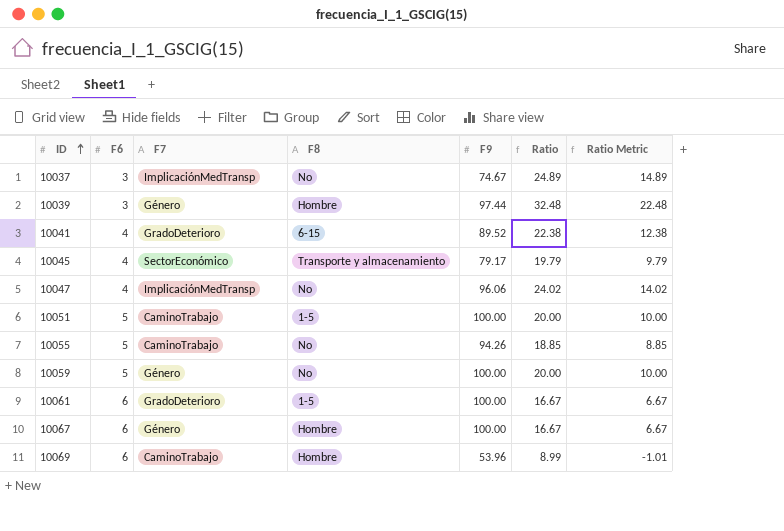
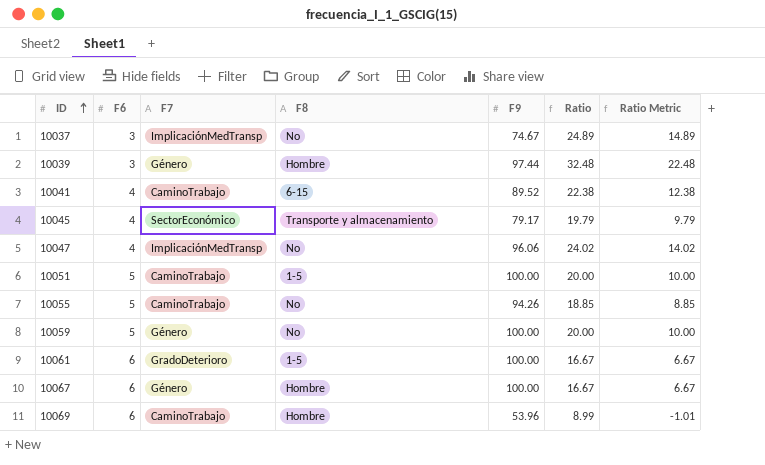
10041 | F7: GradoDeterioro -> CaminoTrabajo

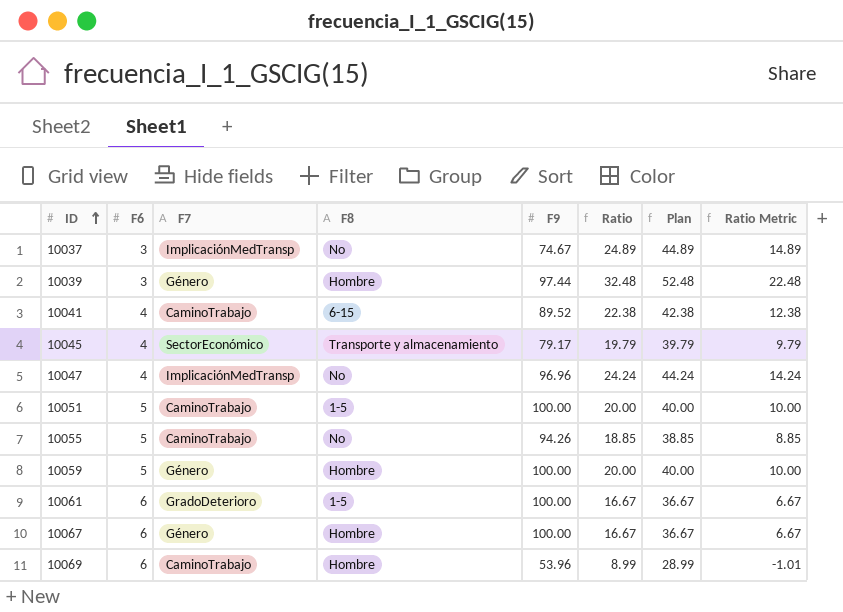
column Plan | formula: none -> [Ratio] + 20
10047 | F9: 96.06 -> 96.96
10047 | Ratio: 24.02 -> 24.24
10047 | Ratio Metric: 14.02 -> 14.24
10059 | F8: No -> Hombre

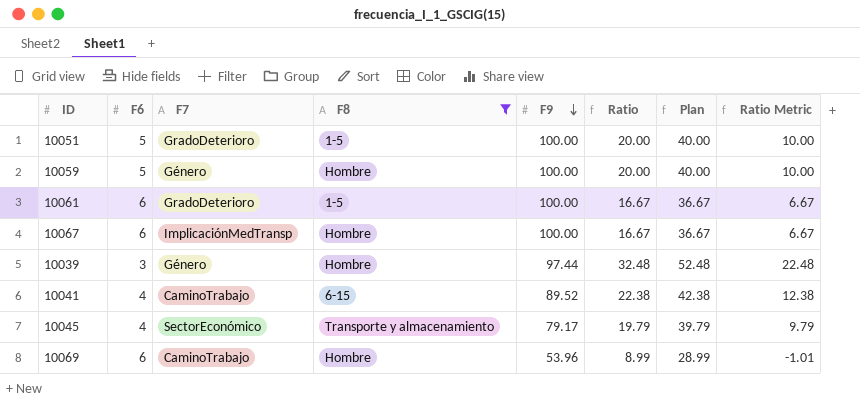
filter: none -> F8 != No
row order: ID ascending -> F9 descending
10051 | F7: CaminoTrabajo -> GradoDeterioro
10067 | F7: Género -> ImplicaciónMedTransp

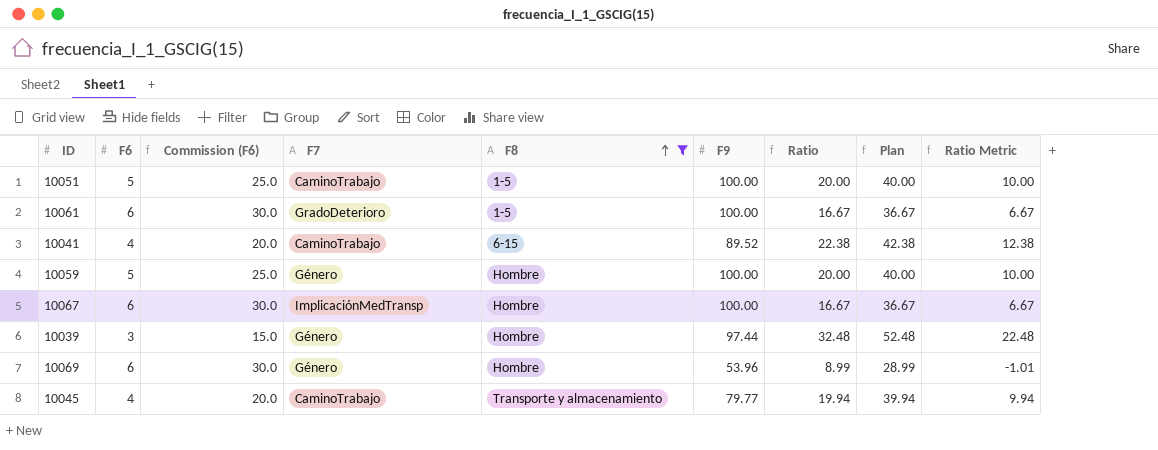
row order: F9 descending -> F8 ascending
column Commission (F6) | formula: none -> [F6] * 5
10051 | F7: GradoDeterioro -> CaminoTrabajo
10069 | F7: CaminoTrabajo -> Género
10045 | F7: SectorEconómico -> CaminoTrabajo
10045 | F9: 79.17 -> 79.77
10045 | Ratio: 19.79 -> 19.94
10045 | Plan: 39.79 -> 39.94
10045 | Ratio Metric: 9.79 -> 9.94

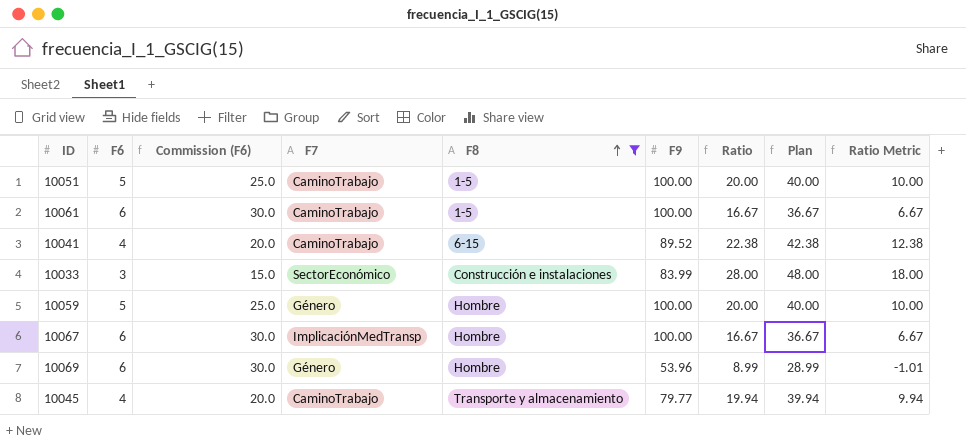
row 10039: 3 | 15.0 | Género | Hombre | 97.44 | 32.48 | 52.48 | 22.48 -> none
10061 | F7: GradoDeterioro -> CaminoTrabajo
row 10033: none -> 3 | 15.0 | SectorEconómico | Construcción e instalaciones | 83.99 | 28.00 | 48.00 | 18.00

